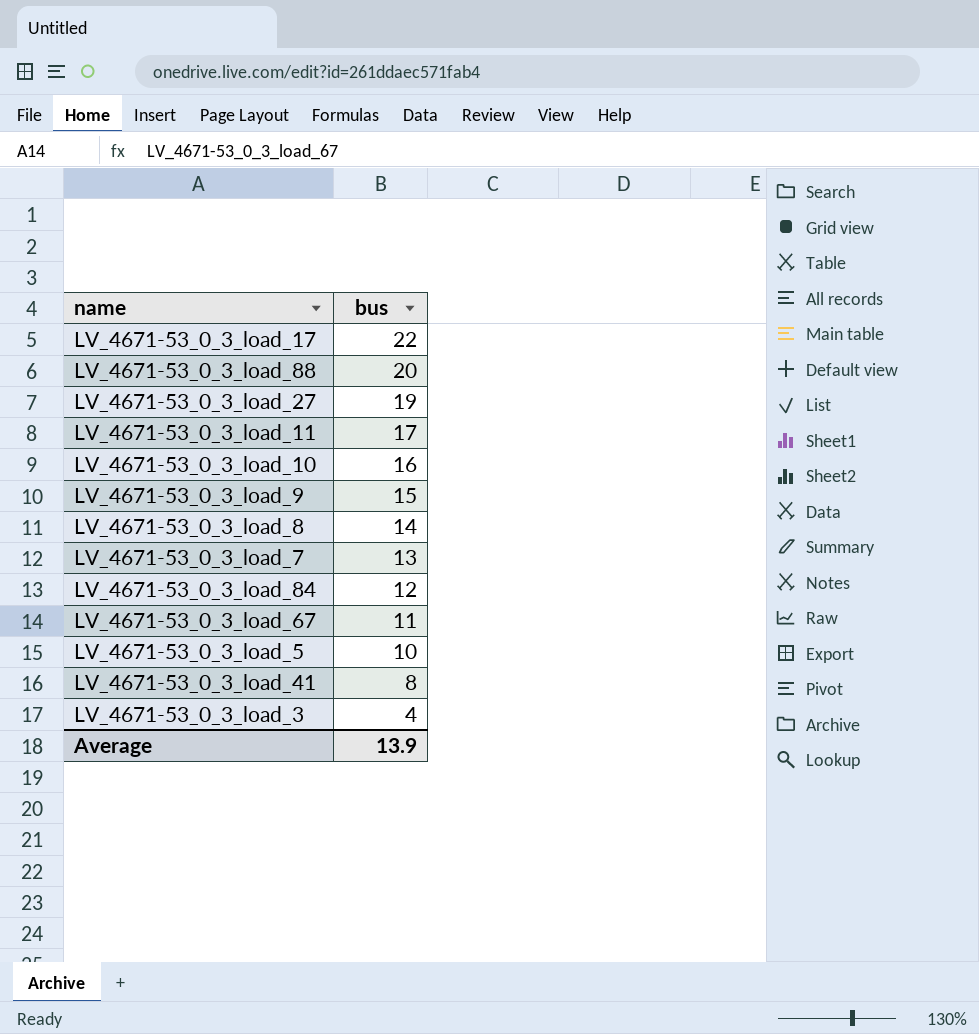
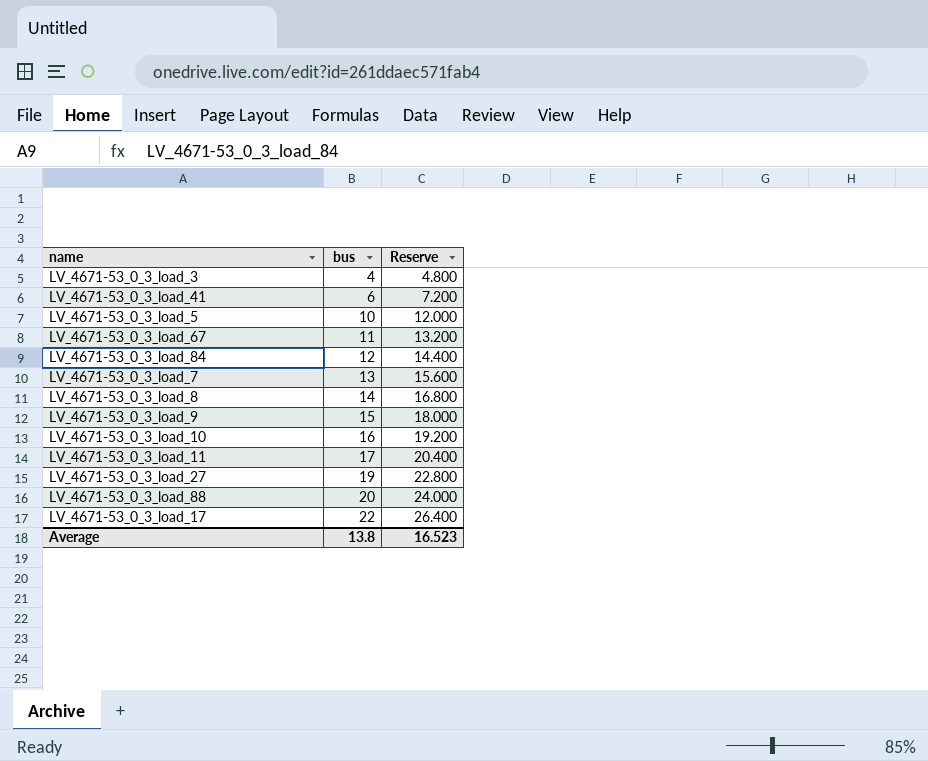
row order: bus descending -> bus ascending
column Reserve | formula: none -> [bus] * 1.2
LV_4671-53_0_3_load_41 | bus: 8 -> 6
Average | bus: 13.9 -> 13.8

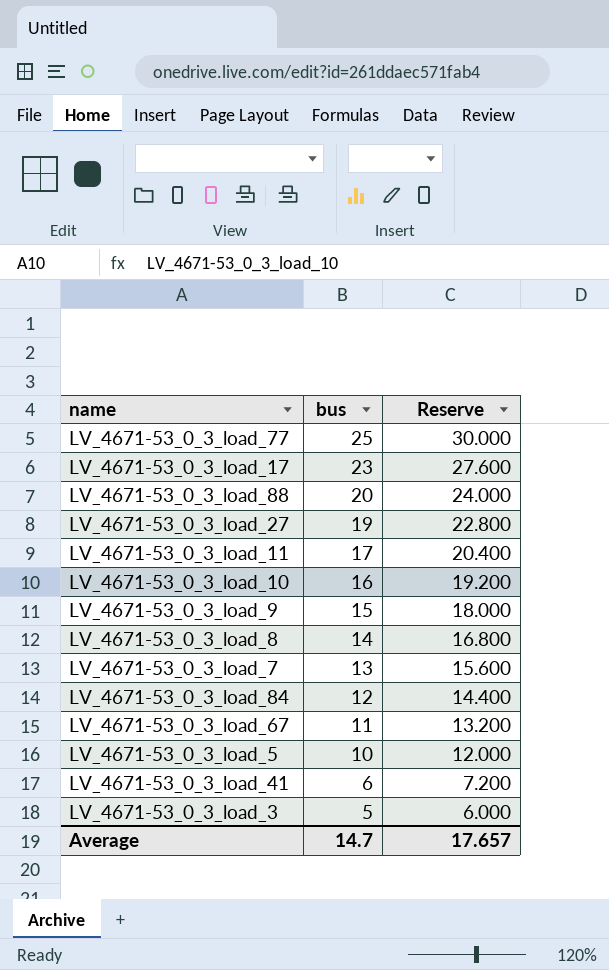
row order: bus ascending -> bus descending
row LV_4671-53_0_3_load_77: none -> 25 | 30.000
LV_4671-53_0_3_load_17 | bus: 22 -> 23
LV_4671-53_0_3_load_17 | Reserve: 26.400 -> 27.600
LV_4671-53_0_3_load_3 | bus: 4 -> 5
LV_4671-53_0_3_load_3 | Reserve: 4.800 -> 6.000
Average | bus: 13.8 -> 14.7
Average | Reserve: 16.523 -> 17.657

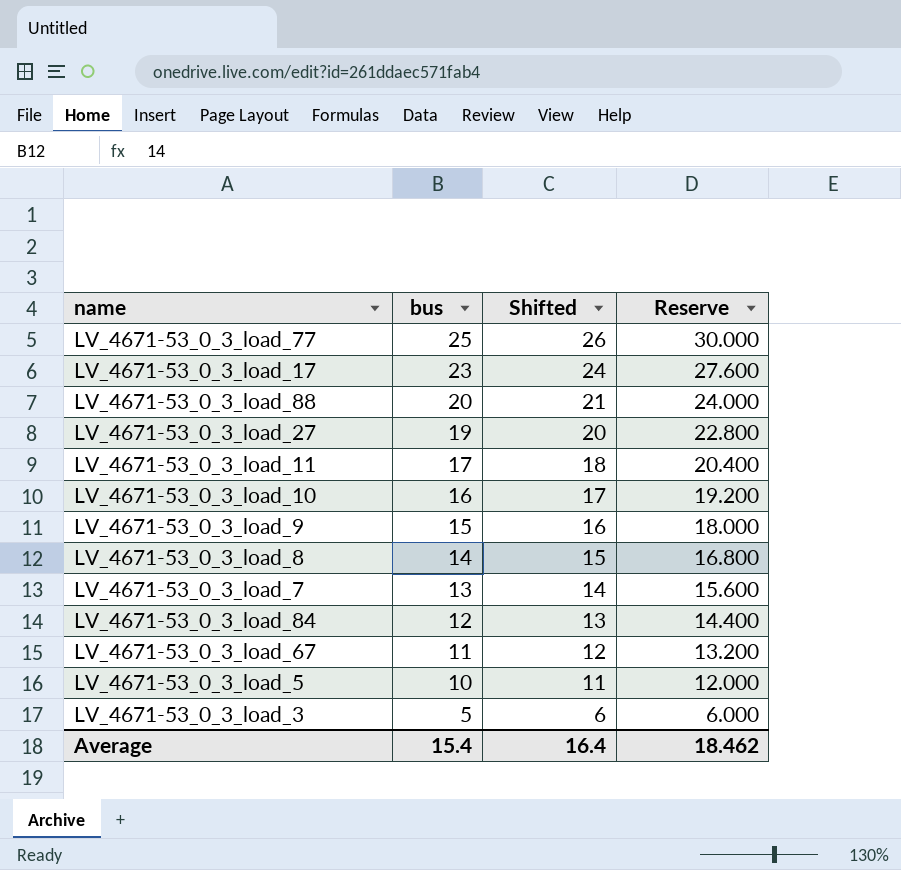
column Shifted | formula: none -> [bus] + 1
row LV_4671-53_0_3_load_41: 6 | 7.200 -> none
Average | bus: 14.7 -> 15.4
Average | Reserve: 17.657 -> 18.462

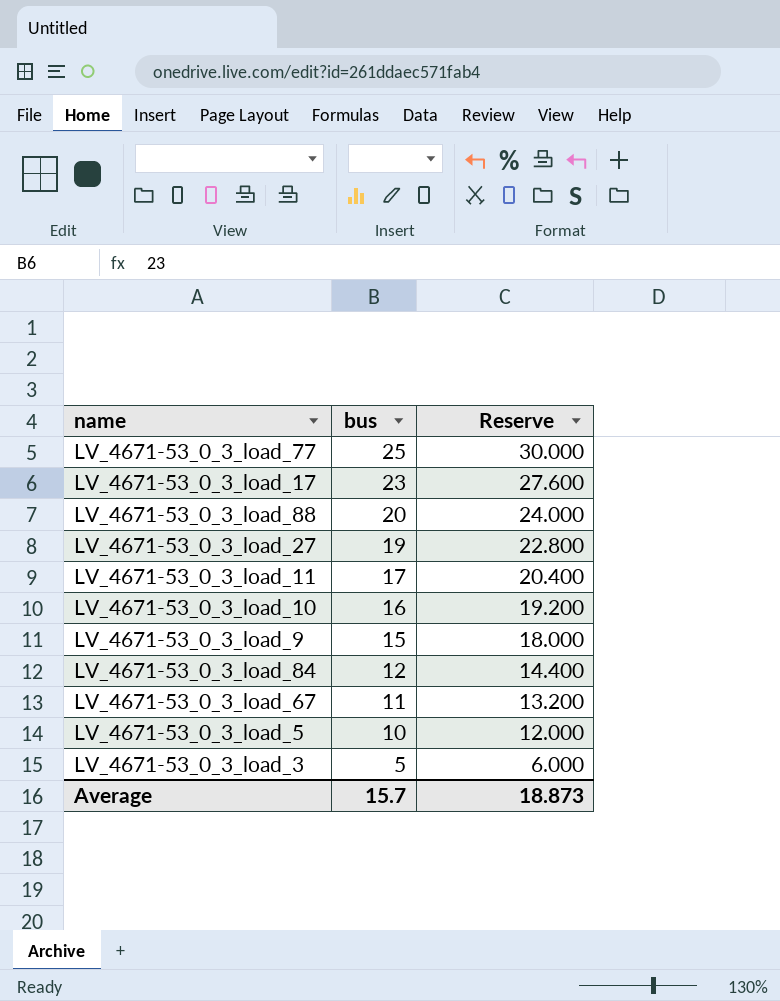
column Shifted | formula: [bus] + 1 -> none
row LV_4671-53_0_3_load_8: 14 | 15 | 16.800 -> none
row LV_4671-53_0_3_load_7: 13 | 14 | 15.600 -> none
Average | bus: 15.4 -> 15.7
Average | Reserve: 18.462 -> 18.873

